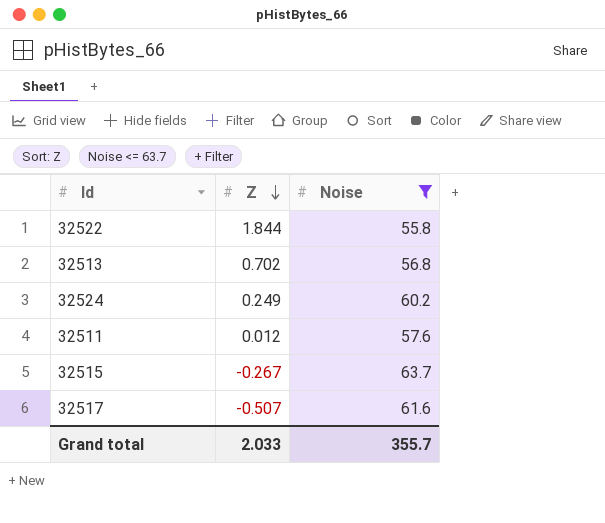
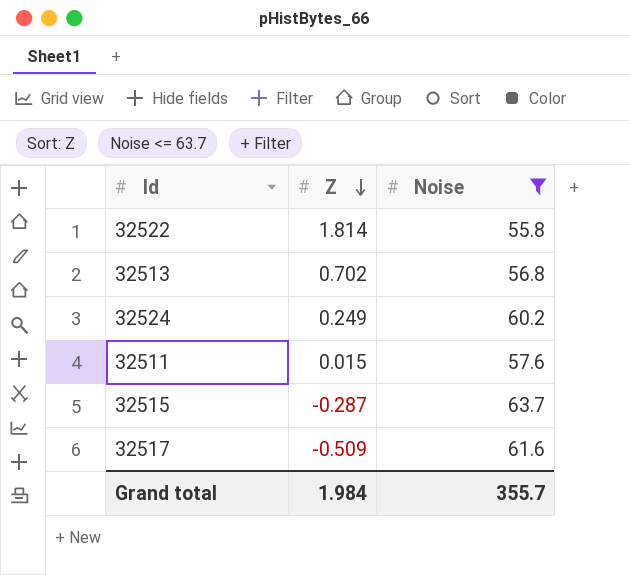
32522 | Z: 1.844 -> 1.814
32511 | Z: 0.012 -> 0.015
32515 | Z: -0.267 -> -0.287
32517 | Z: -0.507 -> -0.509
Grand total | Z: 2.033 -> 1.984

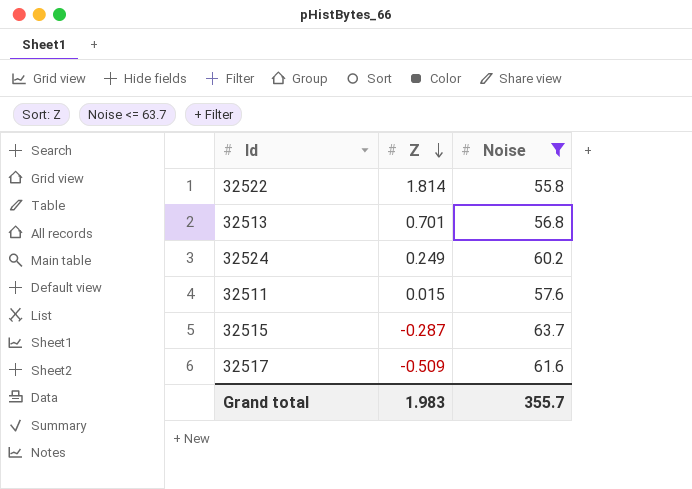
32513 | Z: 0.702 -> 0.701
Grand total | Z: 1.984 -> 1.983

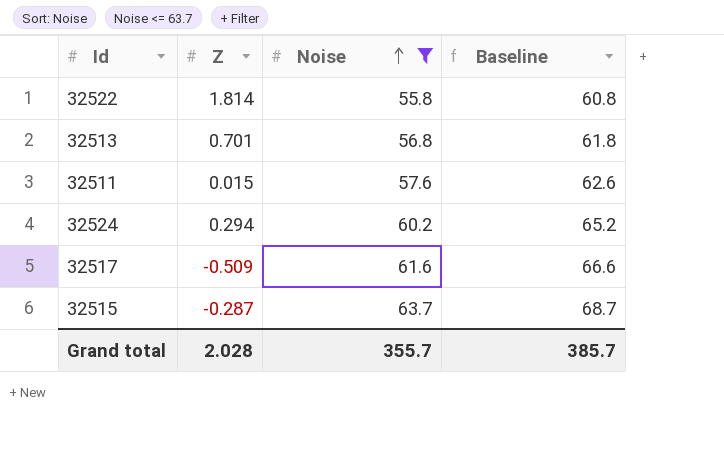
row order: Z descending -> Noise ascending
column Baseline | formula: none -> [Noise] + 5
32524 | Z: 0.249 -> 0.294
Grand total | Z: 1.983 -> 2.028

